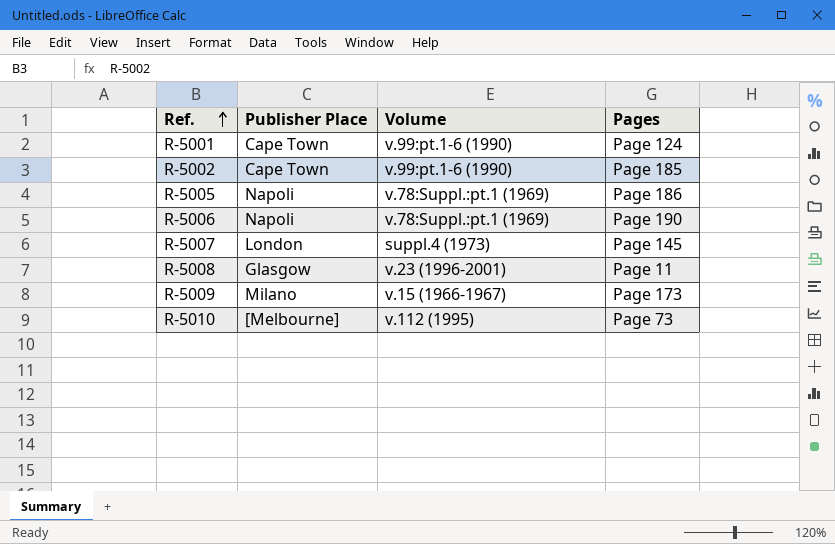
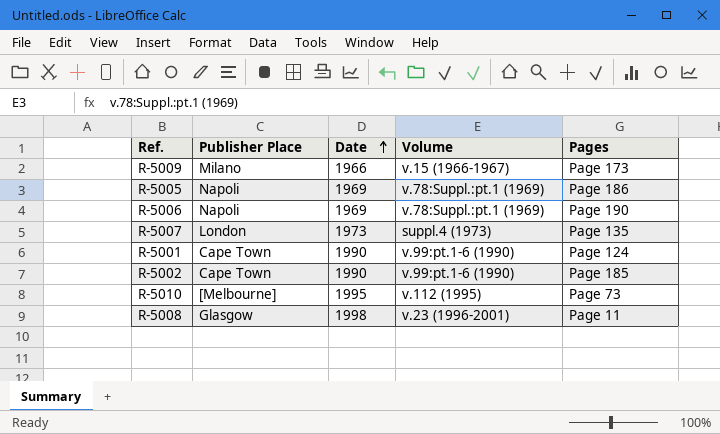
row order: Ref. ascending -> Date ascending
column Date | position: none -> 3
R-5007 | Pages: Page 145 -> Page 135

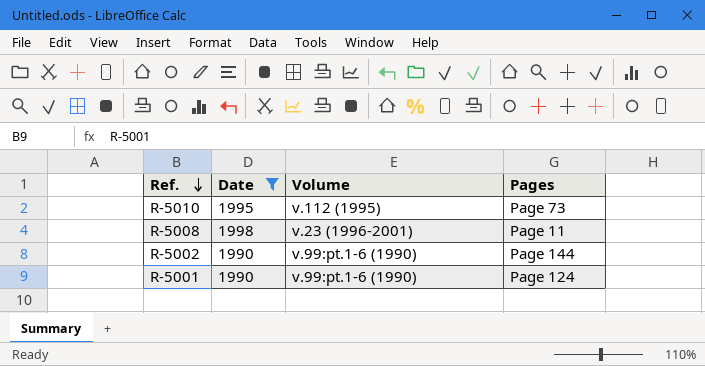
filter: none -> Date >= 1990
row order: Date ascending -> Ref. descending
column Publisher Place | position: 2 -> none
R-5002 | Pages: Page 185 -> Page 144

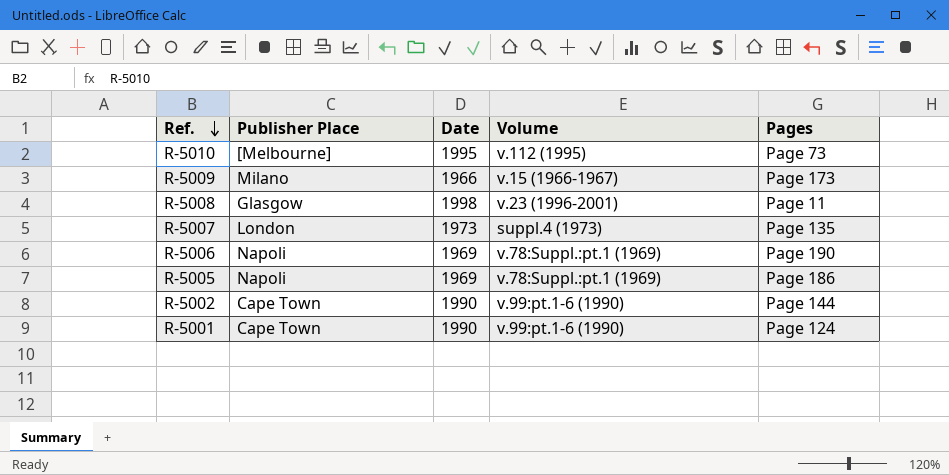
filter: Date >= 1990 -> none
column Publisher Place | position: none -> 2

